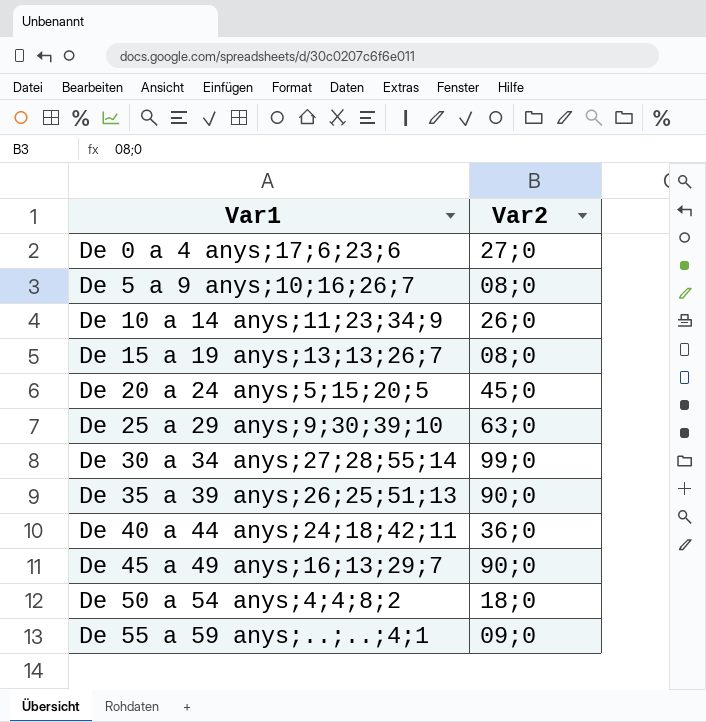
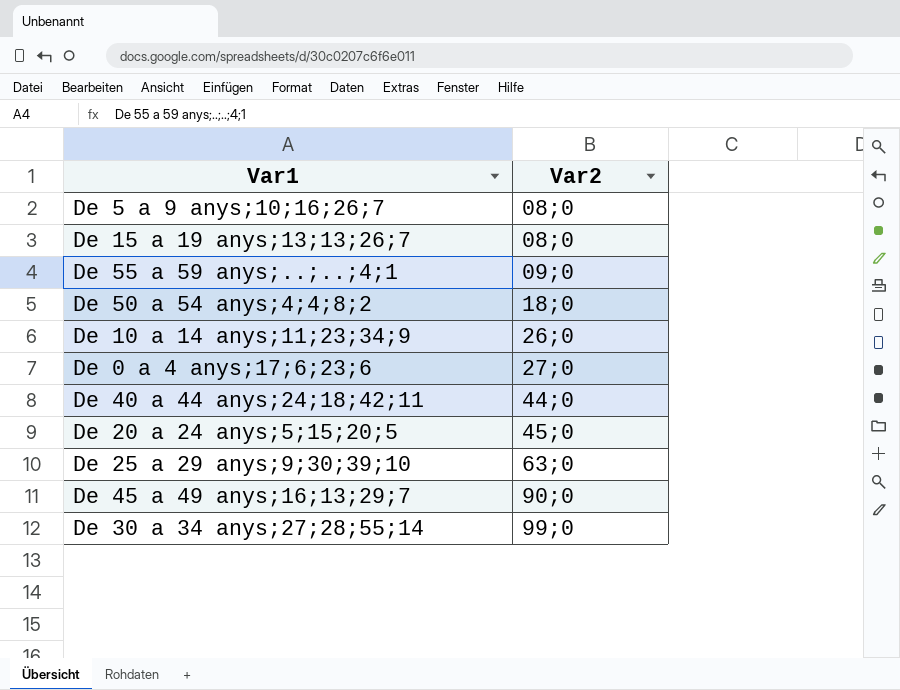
row order: Var1 ascending -> Var2 ascending
row De 35 a 39 anys;26;25;51;13: 90;0 -> none
De 40 a 44 anys;24;18;42;11 | Var2: 36;0 -> 44;0

